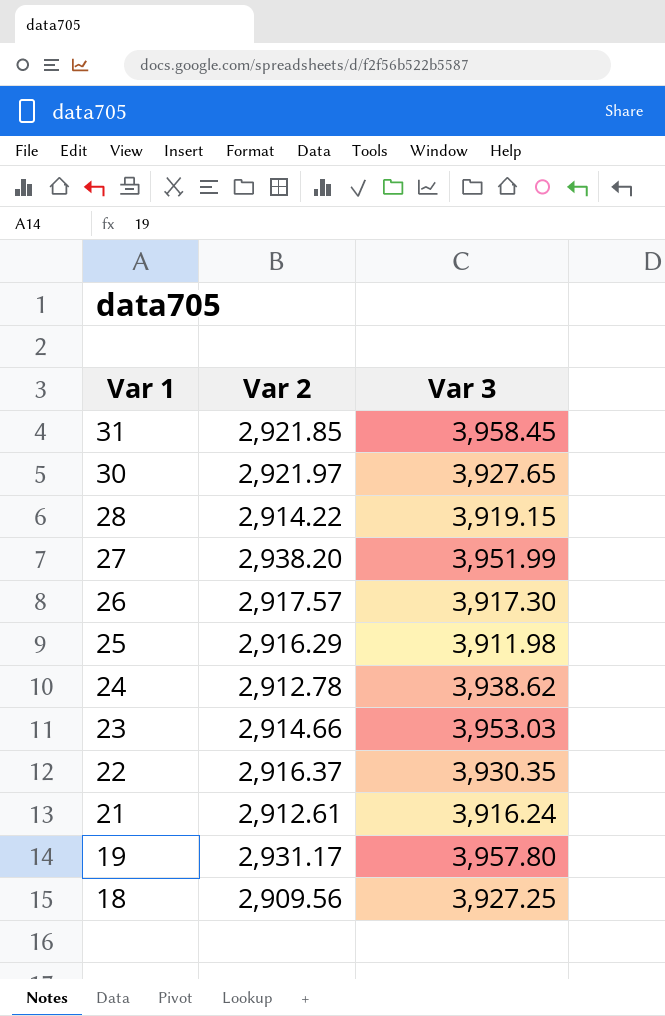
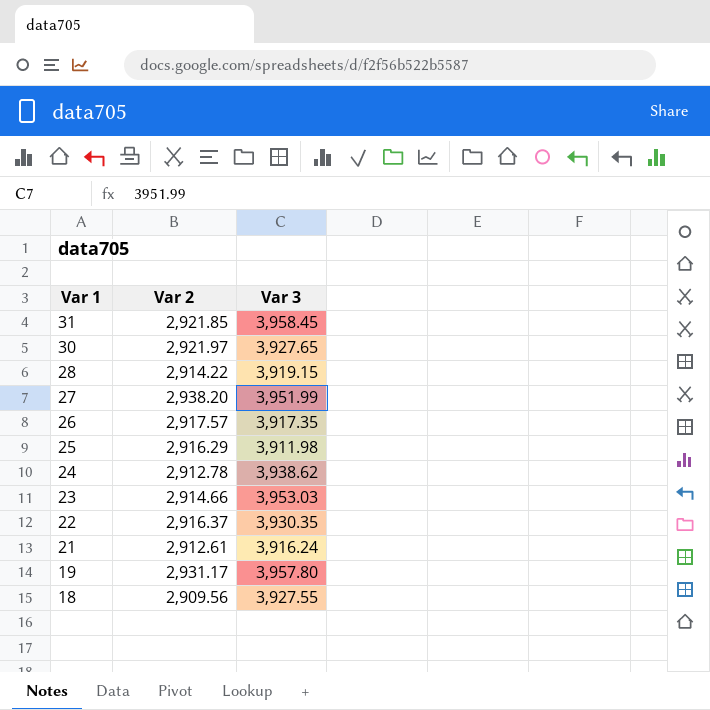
26 | Var 3: 3,917.30 -> 3,917.35
18 | Var 3: 3,927.25 -> 3,927.55

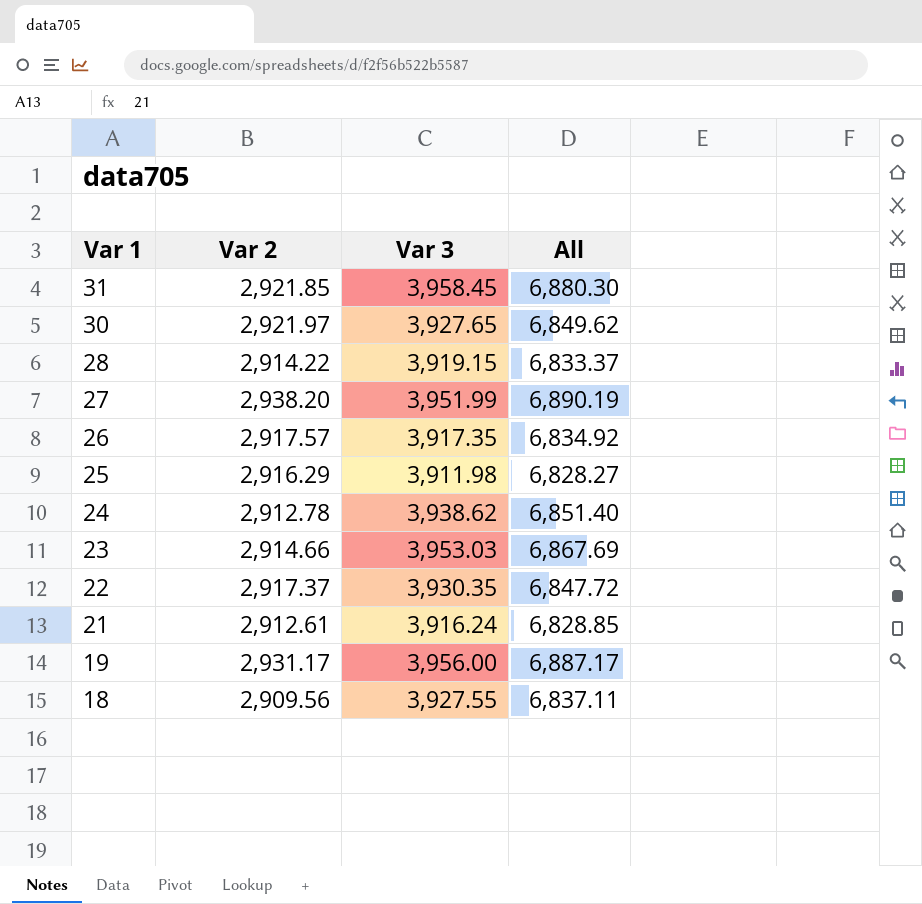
column All | formula: none -> [Var 2] + [Var 3]
22 | Var 2: 2,916.37 -> 2,917.37
19 | Var 3: 3,957.80 -> 3,956.00

